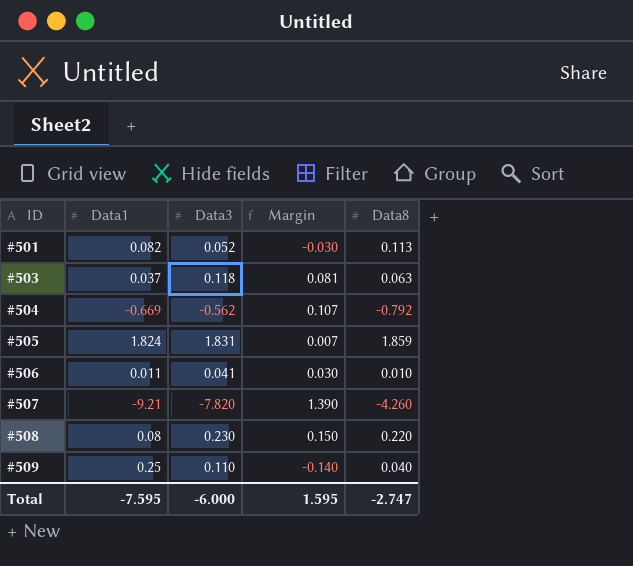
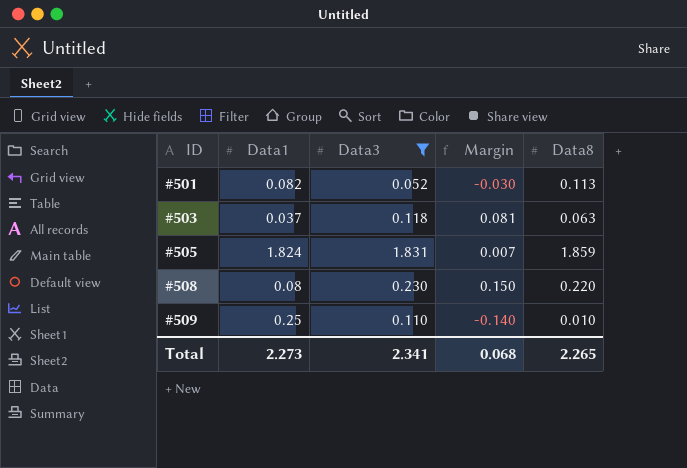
filter: none -> Data3 >= 0.052
#509 | Data8: 0.040 -> 0.010
Total | Data1: -7.595 -> 2.273
Total | Data3: -6.000 -> 2.341
Total | Margin: 1.595 -> 0.068
Total | Data8: -2.747 -> 2.265

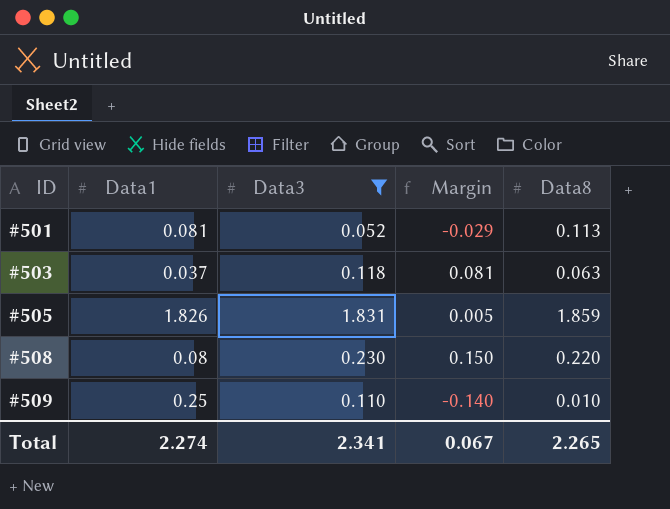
#501 | Data1: 0.082 -> 0.081
#501 | Margin: -0.030 -> -0.029
#505 | Data1: 1.824 -> 1.826
#505 | Margin: 0.007 -> 0.005
Total | Data1: 2.273 -> 2.274
Total | Margin: 0.068 -> 0.067

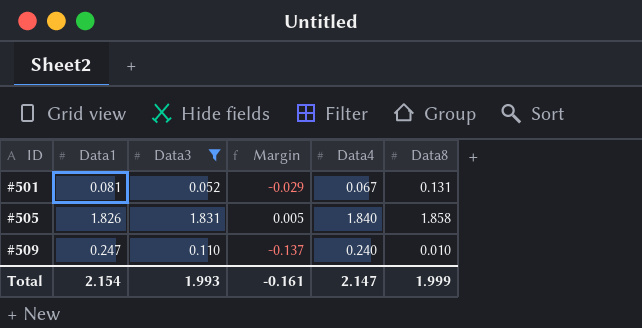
column Data4 | position: none -> 5
row #503: 0.037 | 0.118 | 0.081 | 0.063 -> none
row #508: 0.08 | 0.230 | 0.150 | 0.220 -> none
#501 | Data8: 0.113 -> 0.131
#505 | Data8: 1.859 -> 1.858
#509 | Data1: 0.25 -> 0.247
#509 | Margin: -0.140 -> -0.137
Total | Data1: 2.274 -> 2.154
Total | Data3: 2.341 -> 1.993
Total | Margin: 0.067 -> -0.161
Total | Data8: 2.265 -> 1.999

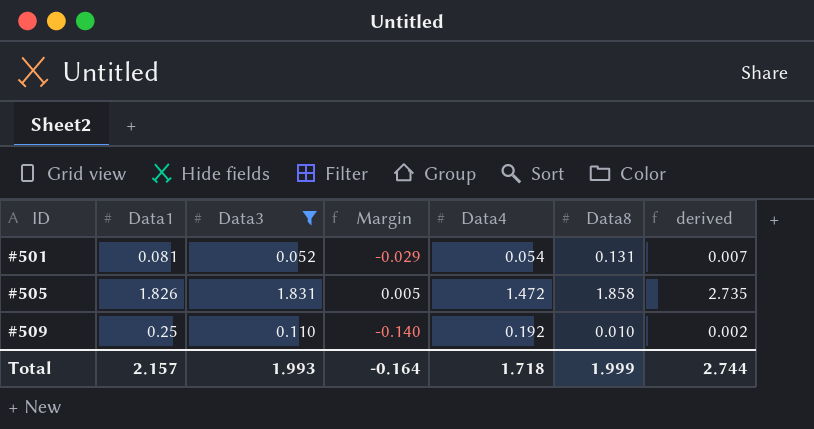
column derived | formula: none -> [Data4] * [Data8]
#501 | Data4: 0.067 -> 0.054
#505 | Data4: 1.840 -> 1.472
#509 | Data1: 0.247 -> 0.25
#509 | Margin: -0.137 -> -0.140
#509 | Data4: 0.240 -> 0.192
Total | Data1: 2.154 -> 2.157
Total | Margin: -0.161 -> -0.164
Total | Data4: 2.147 -> 1.718

